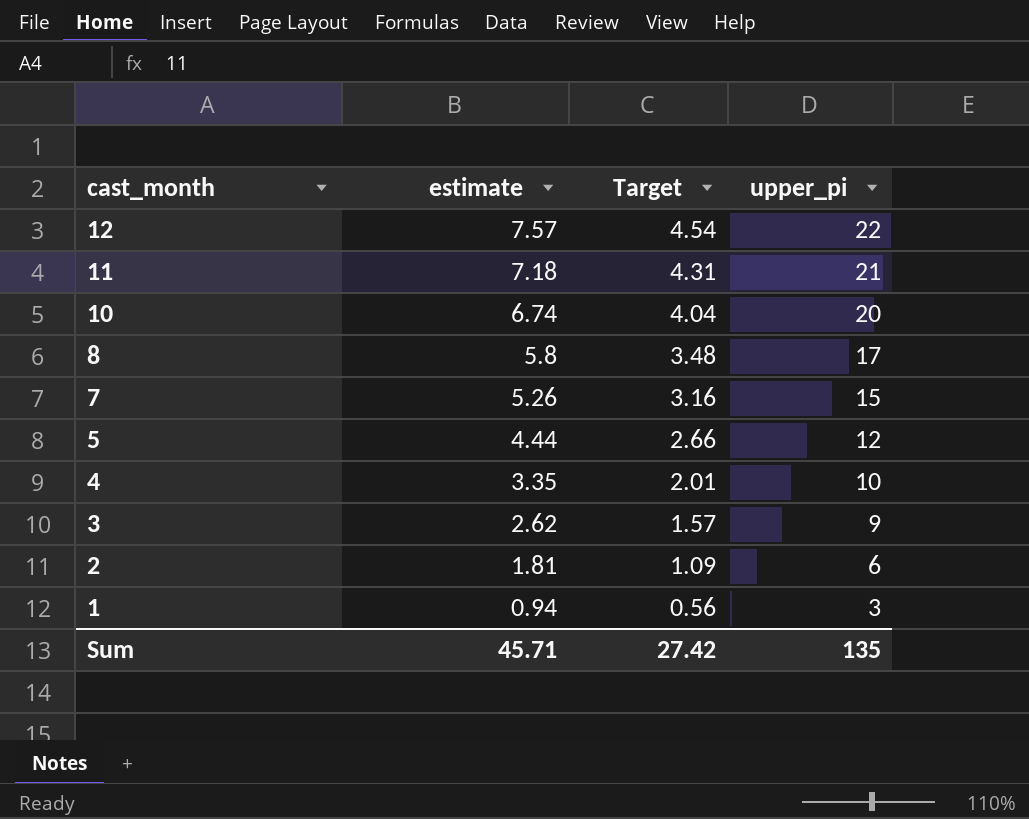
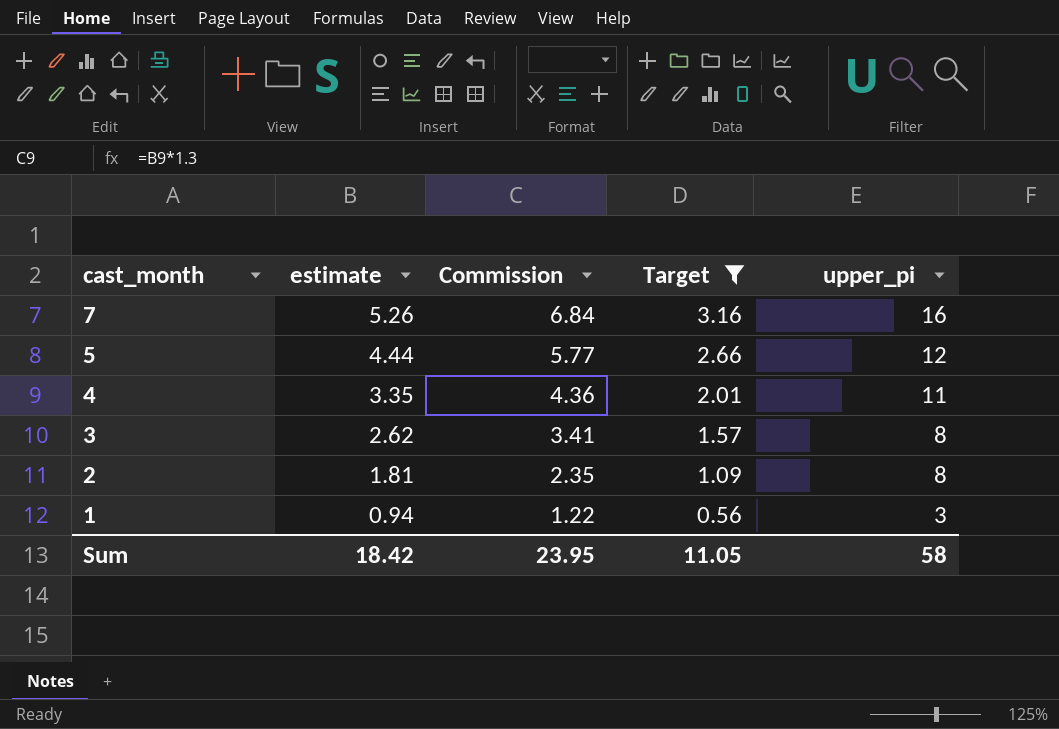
filter: none -> Target <= 3.16
column Commission | formula: none -> [estimate] * 1.3
7 | upper_pi: 15 -> 16
4 | upper_pi: 10 -> 11
3 | upper_pi: 9 -> 8
2 | upper_pi: 6 -> 8
Sum | estimate: 45.71 -> 18.42
Sum | Target: 27.42 -> 11.05
Sum | upper_pi: 135 -> 58

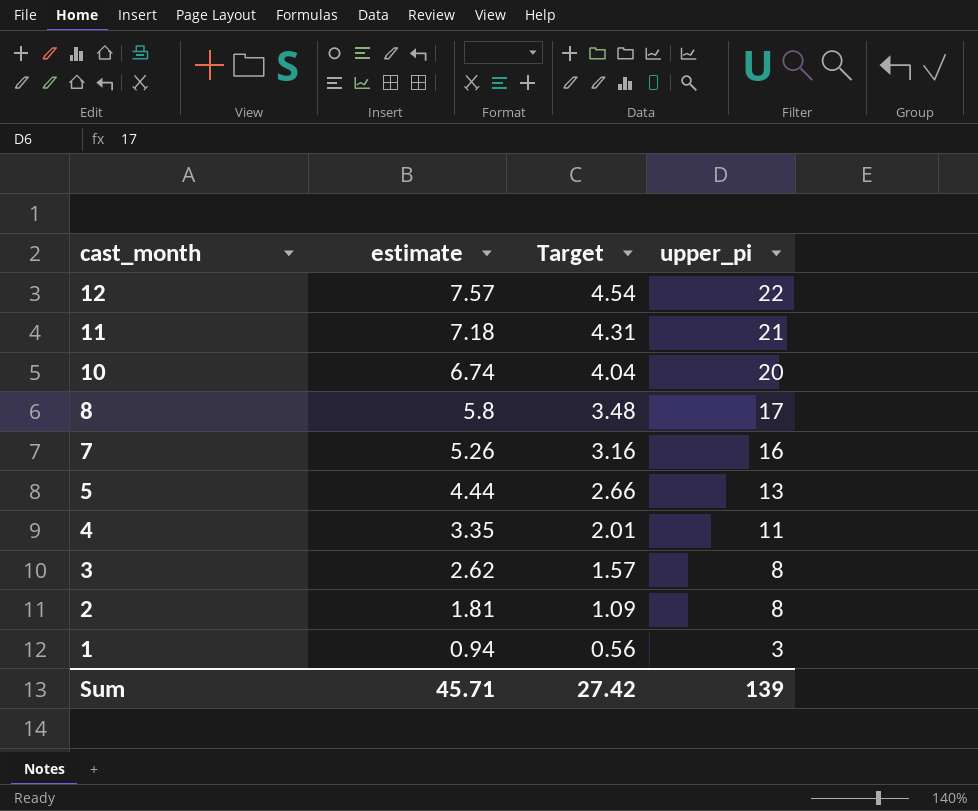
filter: Target <= 3.16 -> none
column Commission | formula: [estimate] * 1.3 -> none
5 | upper_pi: 12 -> 13
Sum | estimate: 18.42 -> 45.71
Sum | Target: 11.05 -> 27.42
Sum | upper_pi: 58 -> 139

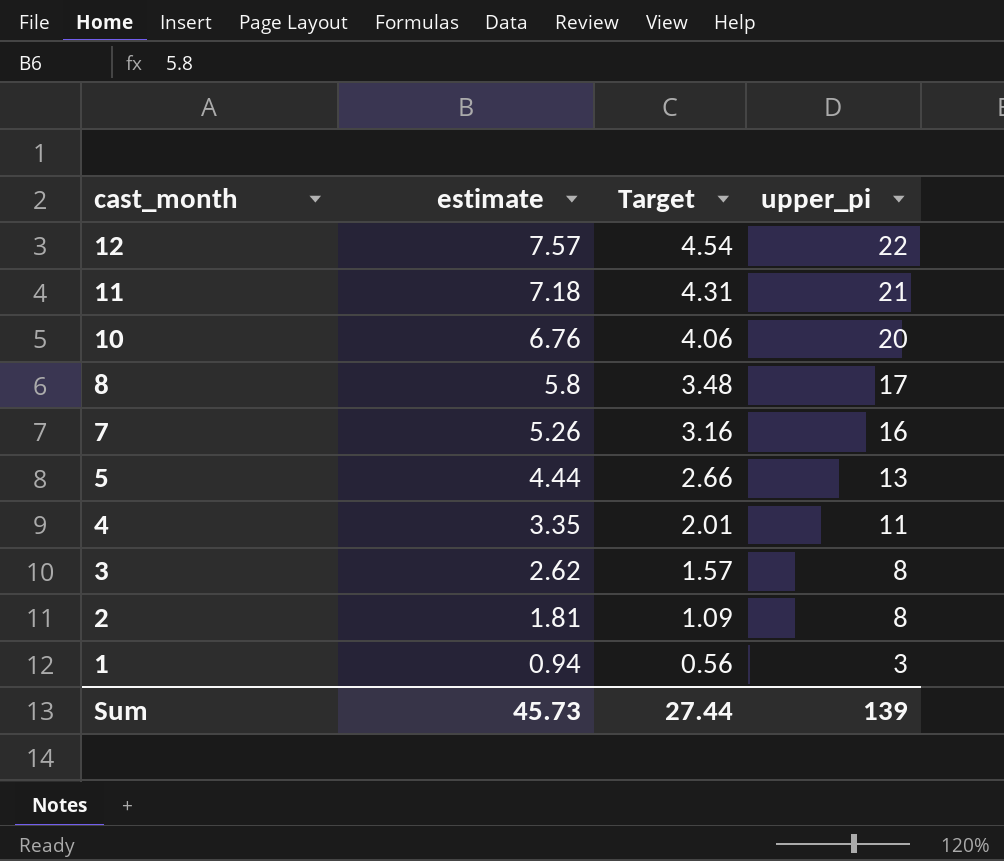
10 | estimate: 6.74 -> 6.76
10 | Target: 4.04 -> 4.06
Sum | estimate: 45.71 -> 45.73
Sum | Target: 27.42 -> 27.44

